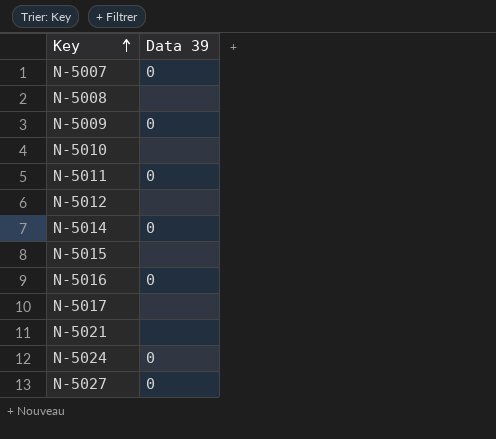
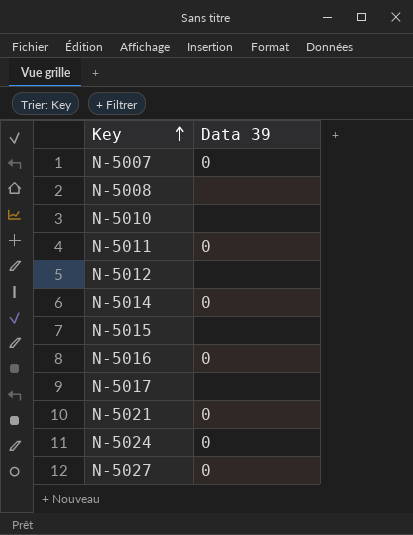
row N-5009: 0 -> none
N-5021 | Data 39: none -> 0

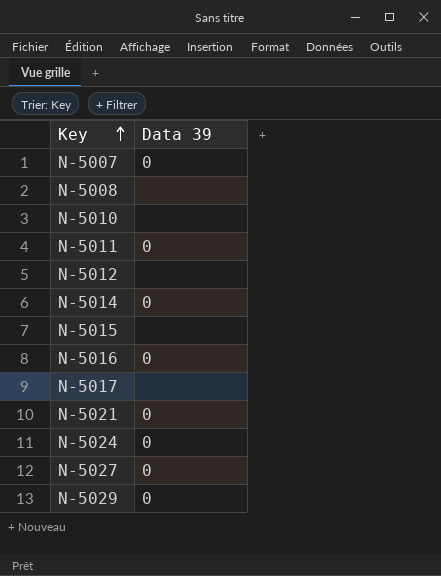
row N-5029: none -> 0

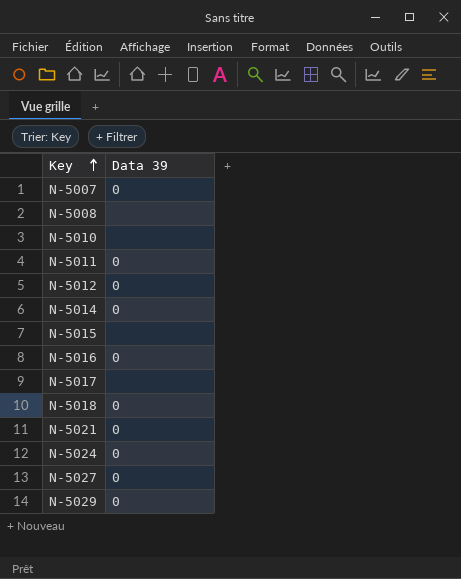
N-5012 | Data 39: none -> 0
row N-5018: none -> 0

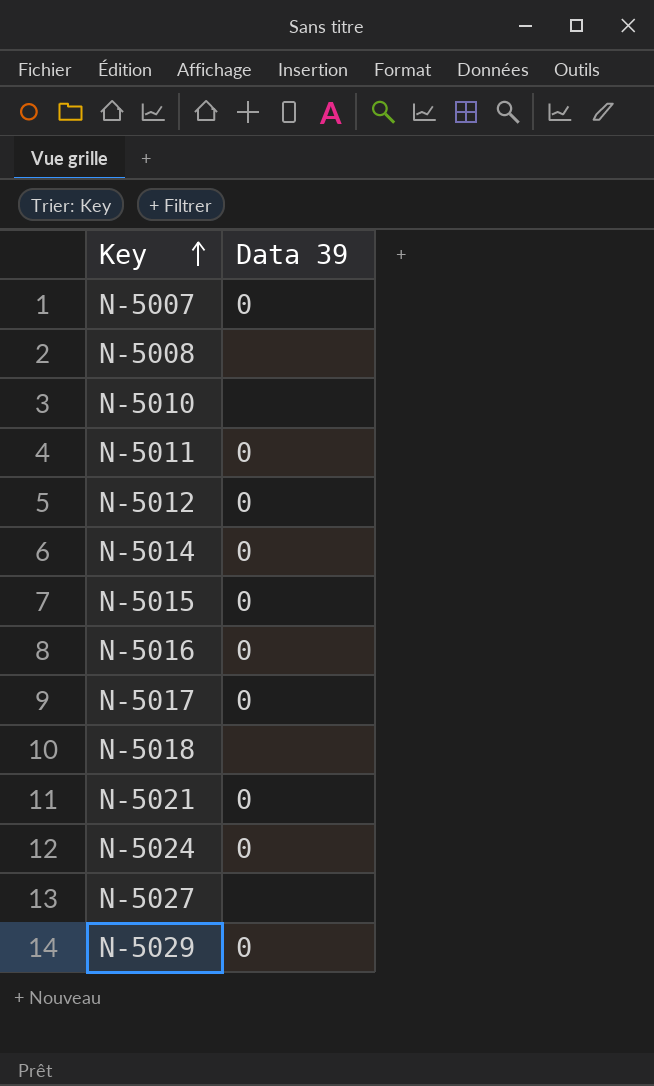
N-5015 | Data 39: none -> 0
N-5017 | Data 39: none -> 0
N-5018 | Data 39: 0 -> none
N-5027 | Data 39: 0 -> none

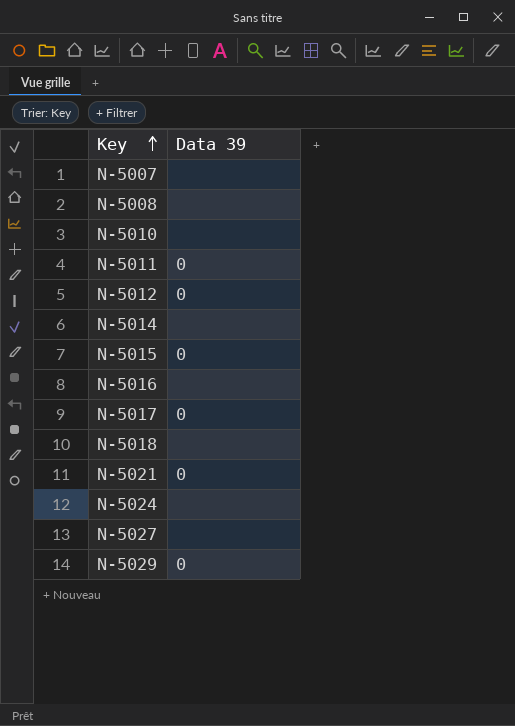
N-5007 | Data 39: 0 -> none
N-5014 | Data 39: 0 -> none
N-5016 | Data 39: 0 -> none
N-5024 | Data 39: 0 -> none

